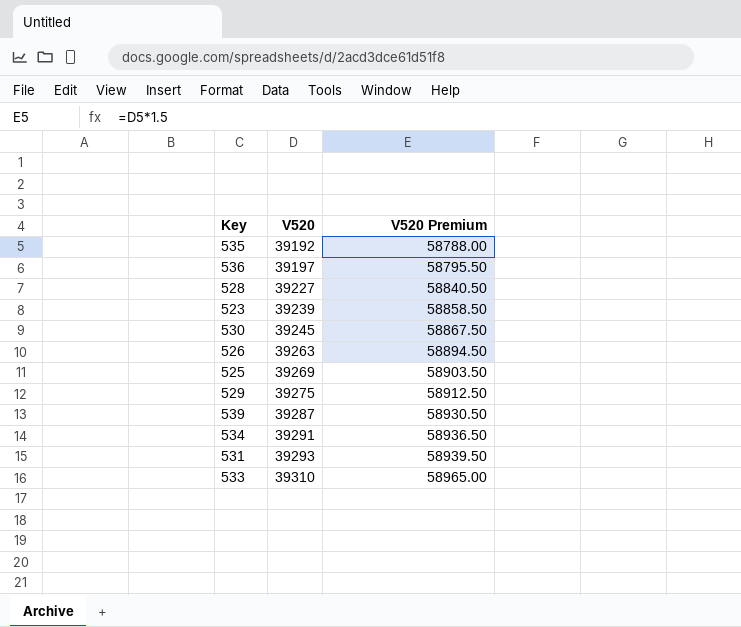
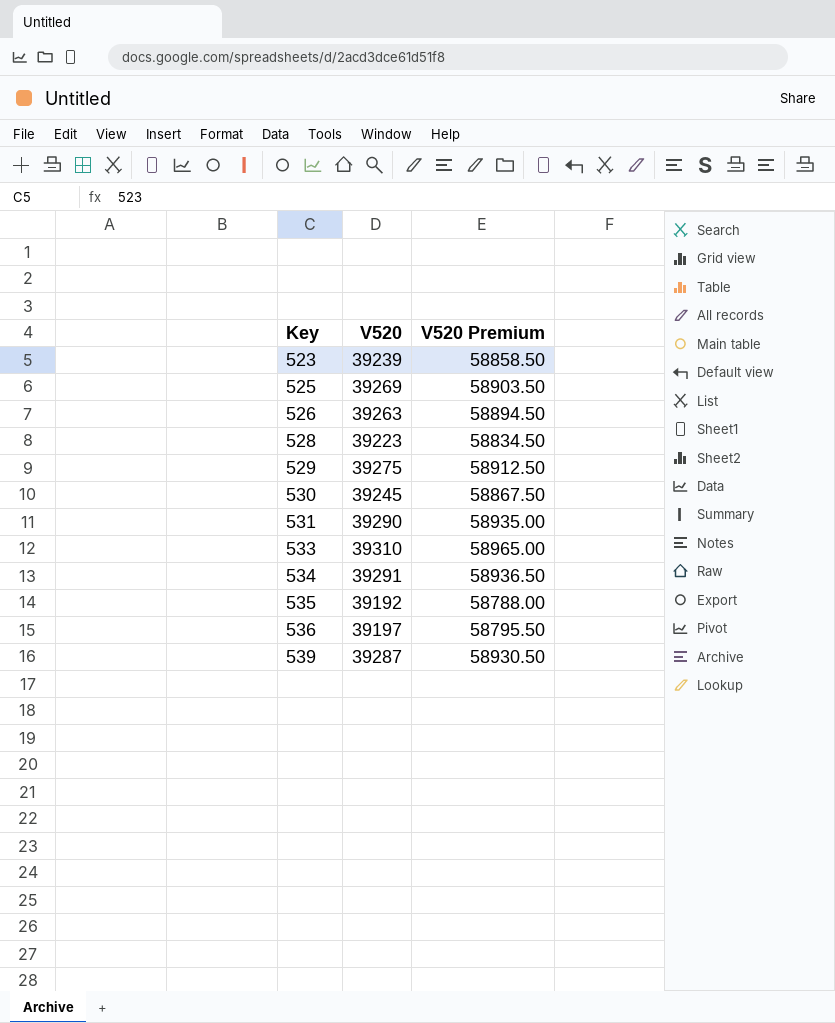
row order: V520 ascending -> Key ascending
528 | V520: 39227 -> 39223
528 | V520 Premium: 58840.50 -> 58834.50
531 | V520: 39293 -> 39290
531 | V520 Premium: 58939.50 -> 58935.00

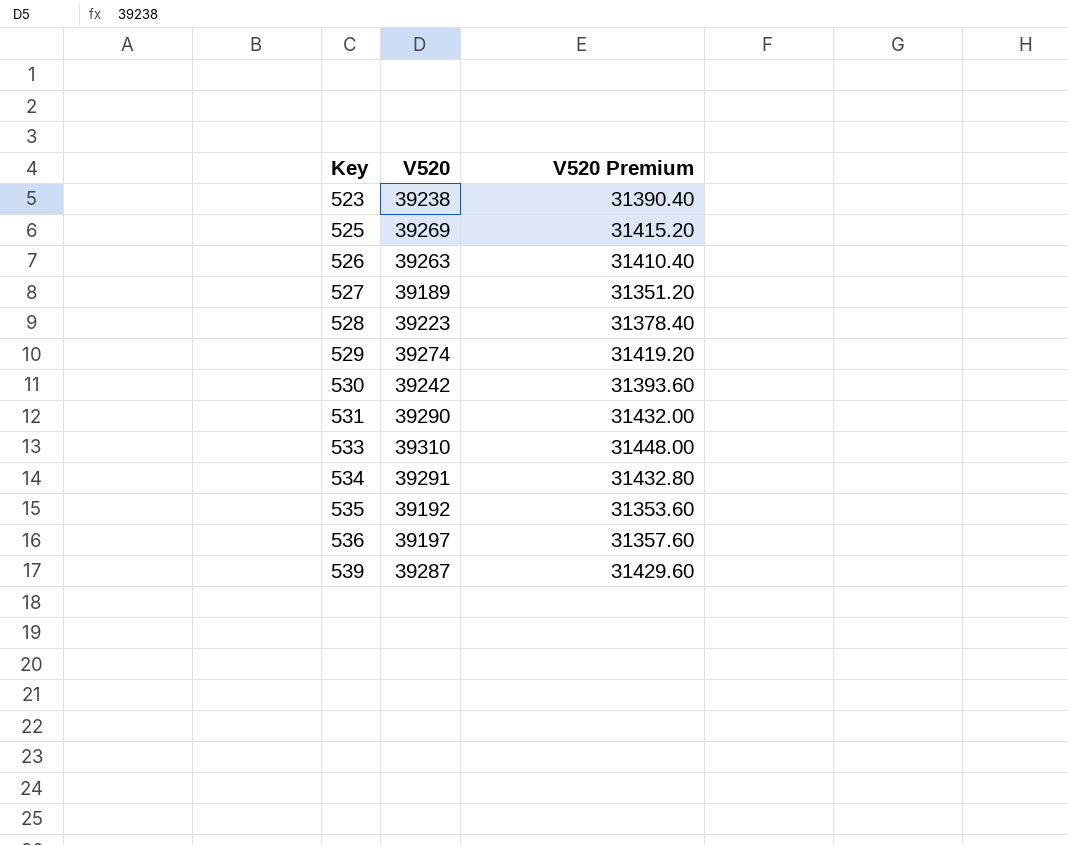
column V520 Premium | formula: [V520] * 1.5 -> [V520] * 0.8
523 | V520: 39239 -> 39238
row 527: none -> 39189 | 31351.20
529 | V520: 39275 -> 39274
530 | V520: 39245 -> 39242

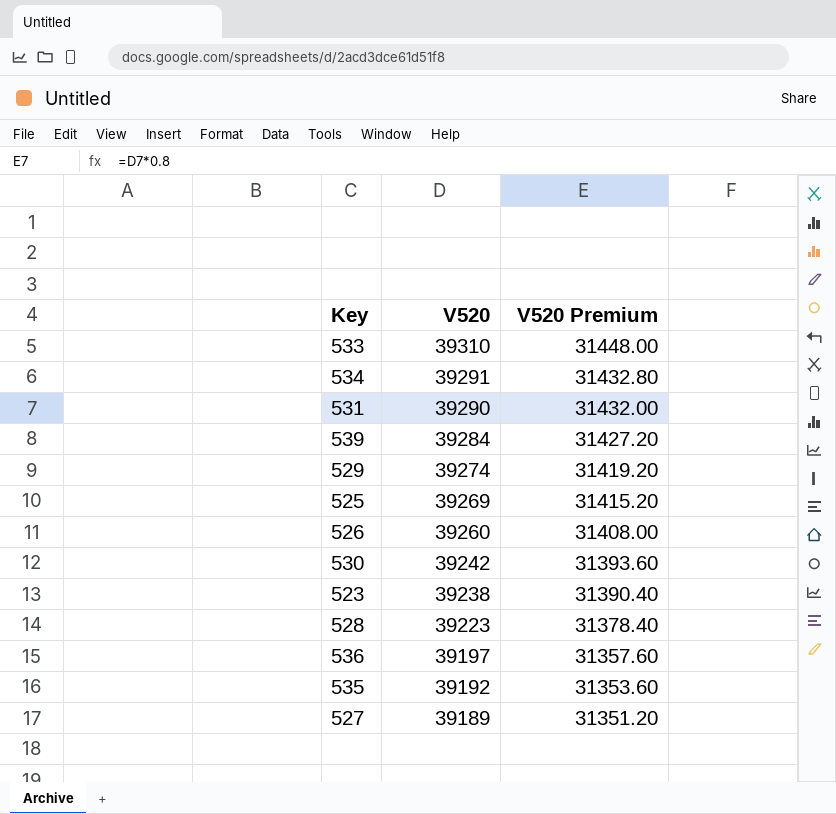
row order: Key ascending -> V520 descending
539 | V520: 39287 -> 39284
539 | V520 Premium: 31429.60 -> 31427.20
526 | V520: 39263 -> 39260
526 | V520 Premium: 31410.40 -> 31408.00

